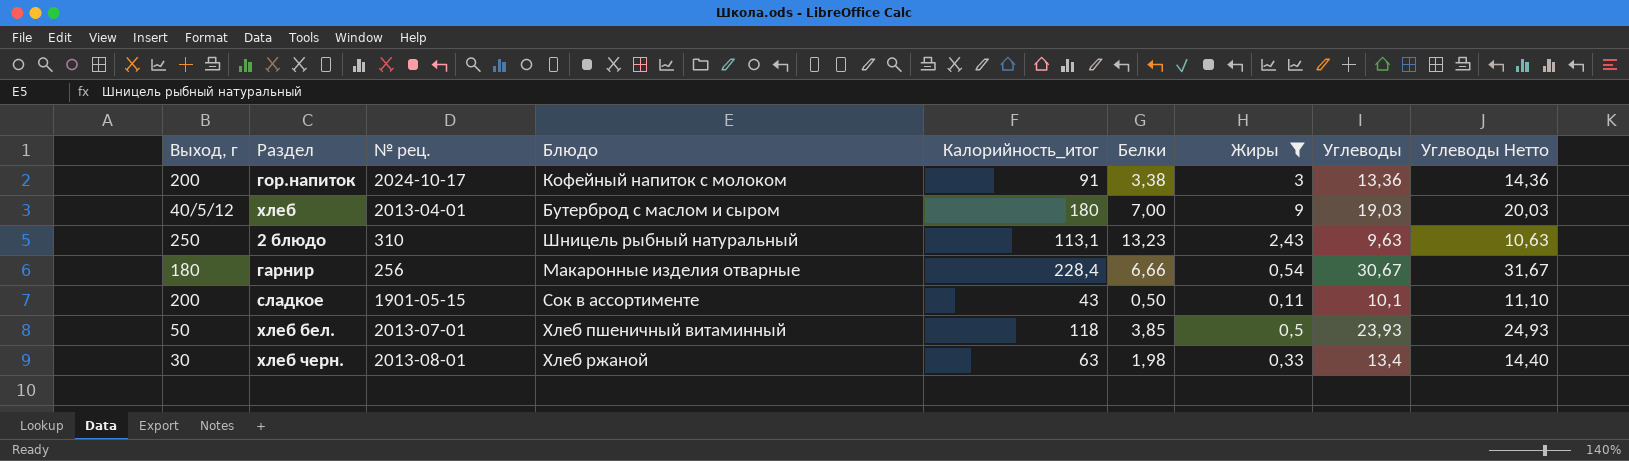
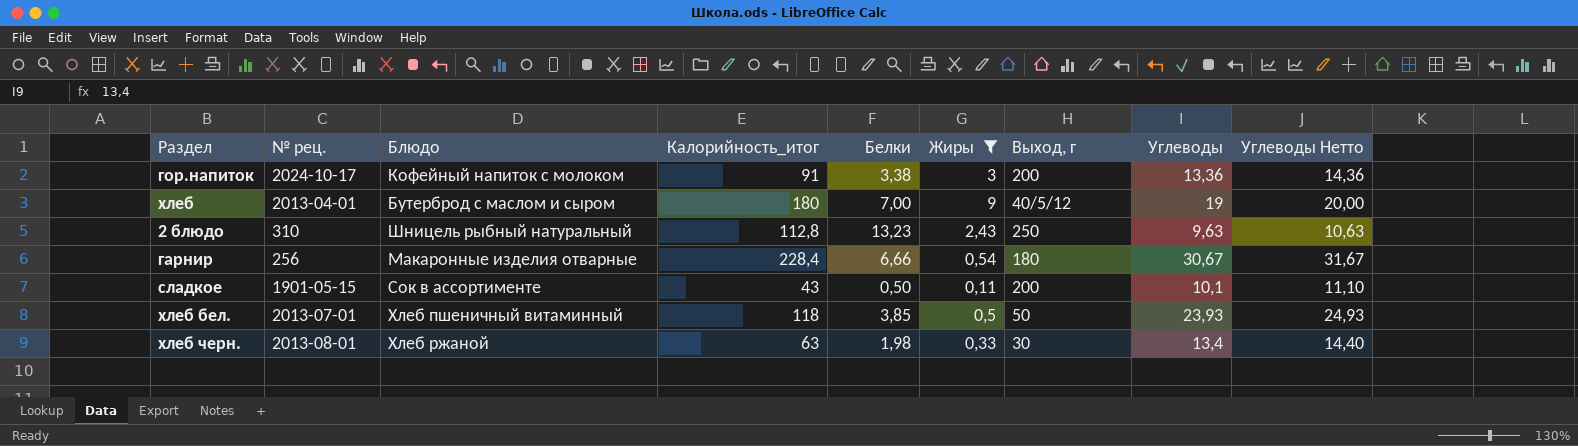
column Выход, г | position: 1 -> 7
хлеб | Углеводы: 19,03 -> 19
хлеб | Углеводы Нетто: 20,03 -> 20,00
2 блюдо | Калорийность_итог: 113,1 -> 112,8

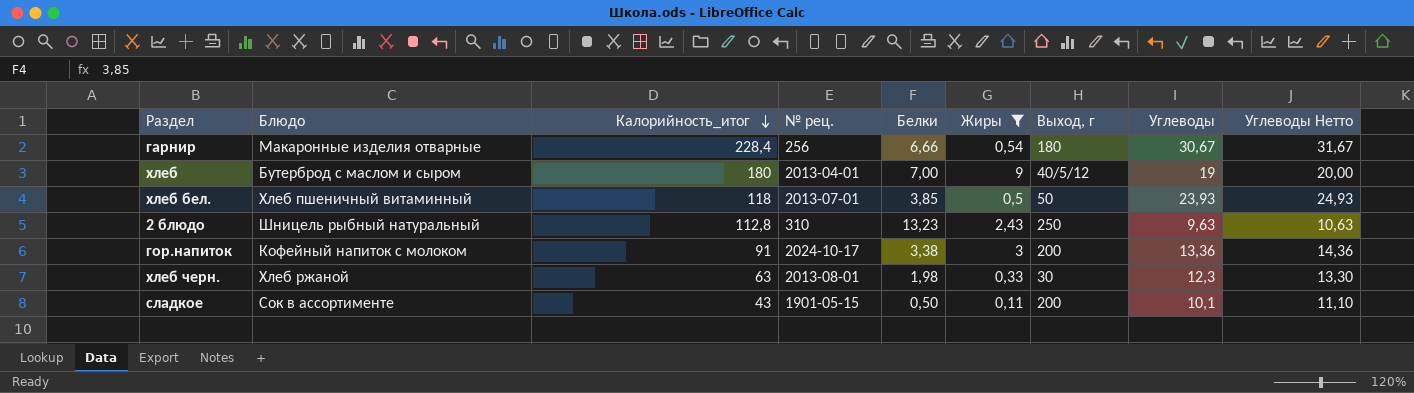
row order: none -> Калорийность_итог descending
column № рец. | position: 2 -> 4
хлеб черн. | Углеводы: 13,4 -> 12,3
хлеб черн. | Углеводы Нетто: 14,40 -> 13,30

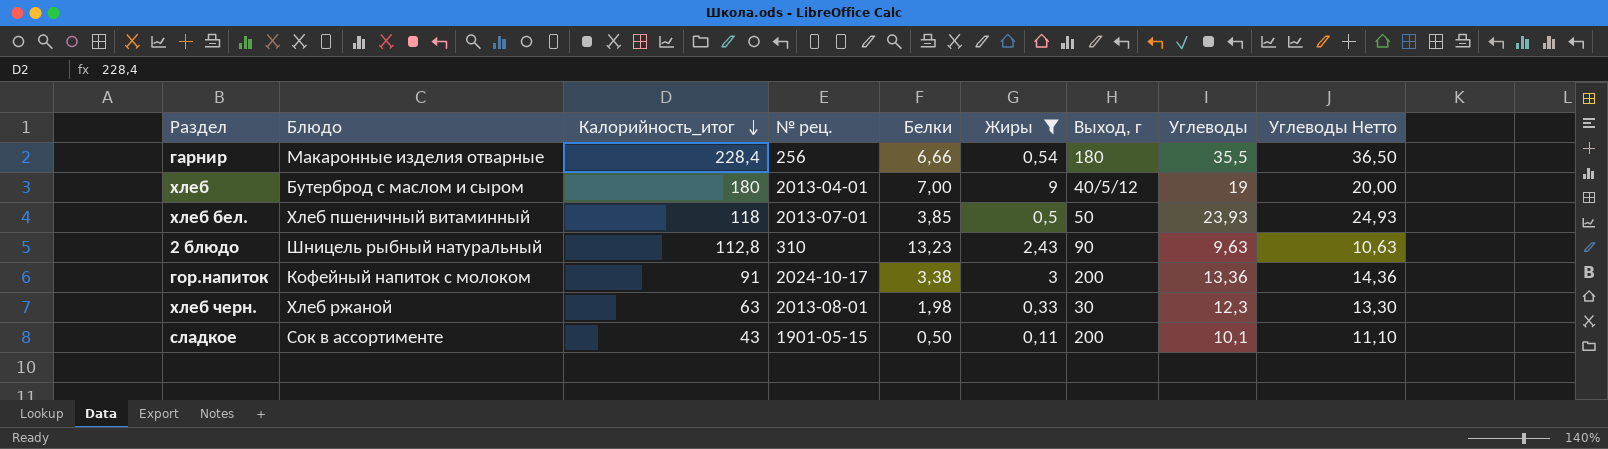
гарнир | Углеводы: 30,67 -> 35,5
гарнир | Углеводы Нетто: 31,67 -> 36,50
2 блюдо | Выход, г: 250 -> 90

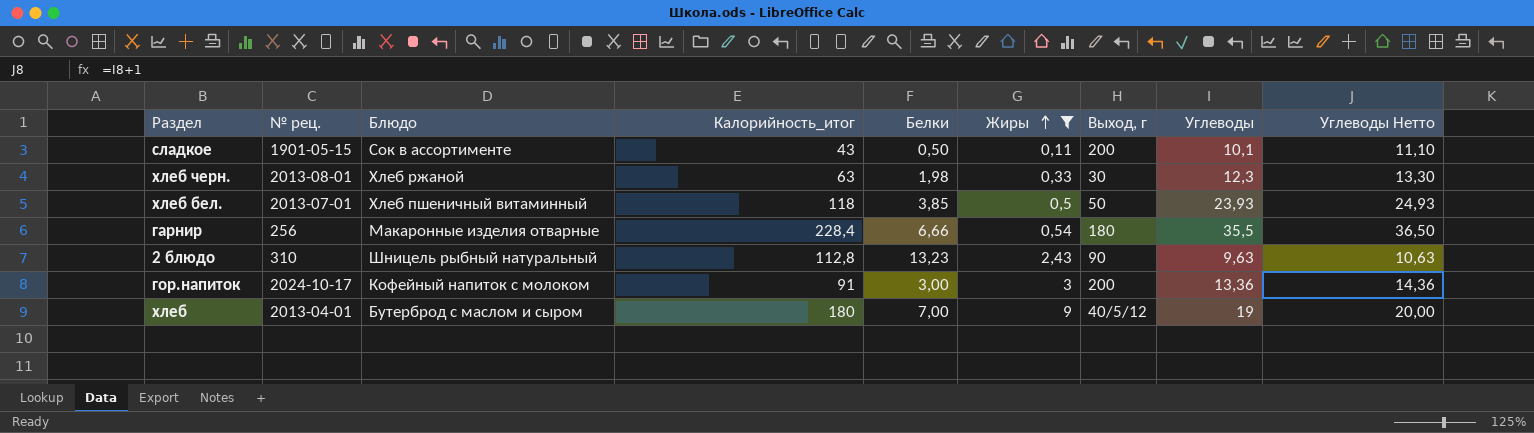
row order: Калорийность_итог descending -> Жиры ascending
column № рец. | position: 4 -> 2
гор.напиток | Белки: 3,38 -> 3,00

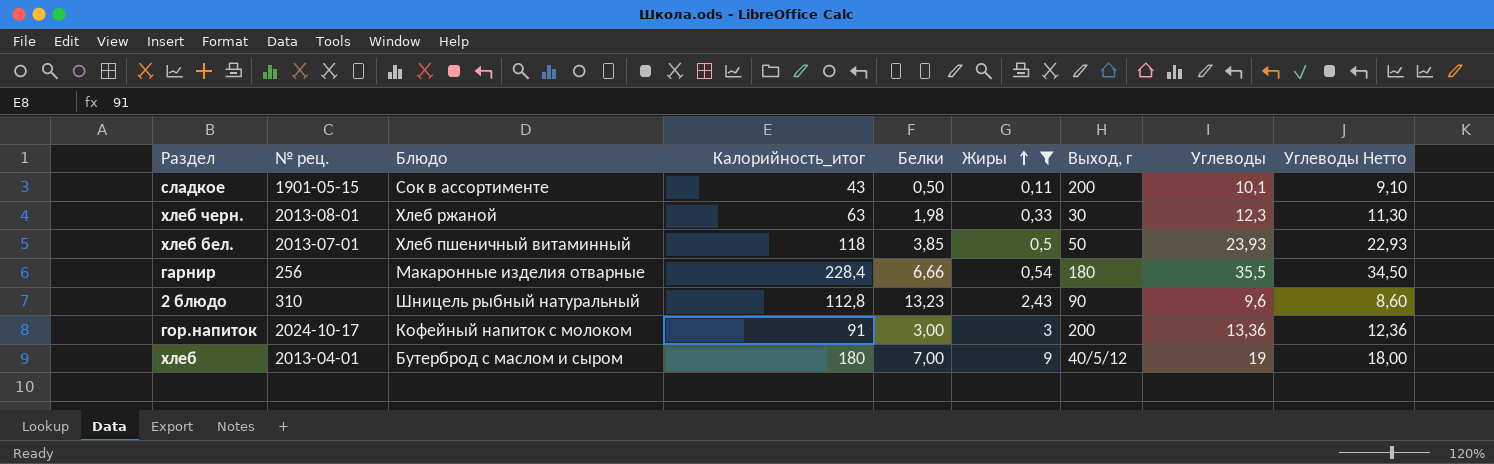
column Углеводы Нетто | formula: [Углеводы] + 1 -> [Углеводы] - 1
2 блюдо | Углеводы: 9,63 -> 9,6

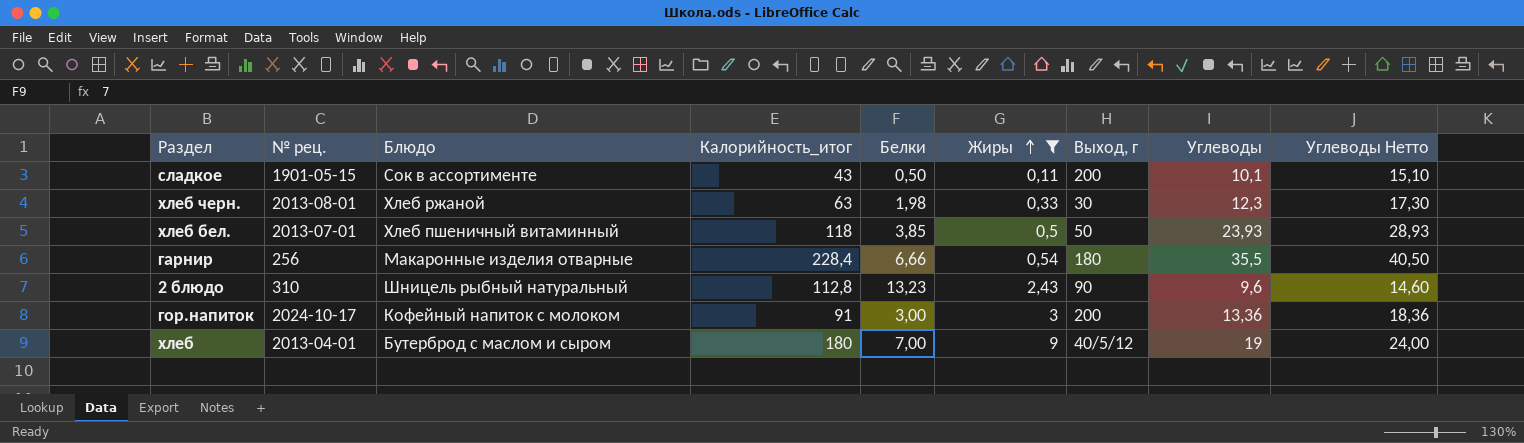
column Углеводы Нетто | formula: [Углеводы] - 1 -> [Углеводы] + 5

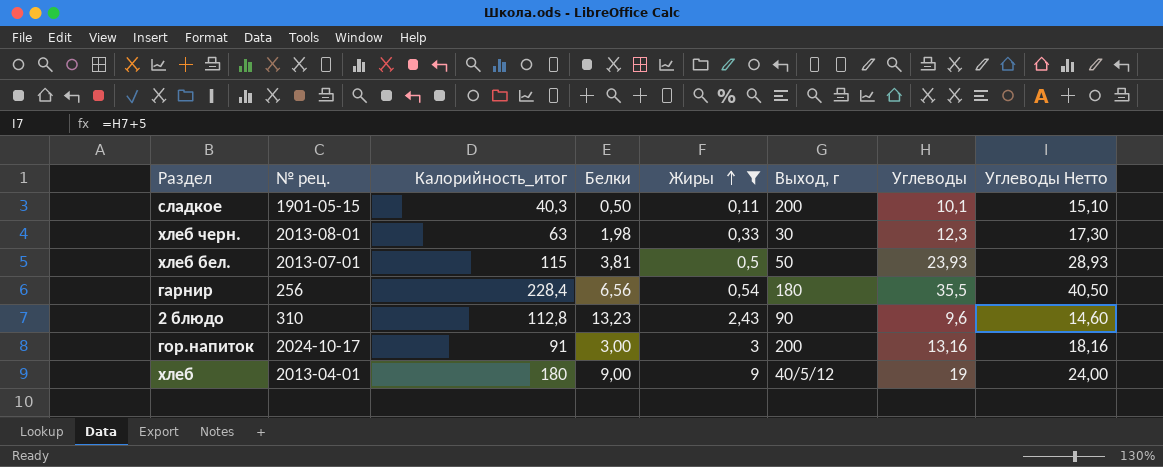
column Блюдо | position: 3 -> none
сладкое | Калорийность_итог: 43 -> 40,3
хлеб бел. | Калорийность_итог: 118 -> 115
хлеб бел. | Белки: 3,85 -> 3,81
гарнир | Белки: 6,66 -> 6,56
гор.напиток | Углеводы: 13,36 -> 13,16
гор.напиток | Углеводы Нетто: 18,36 -> 18,16
хлеб | Белки: 7,00 -> 9,00

